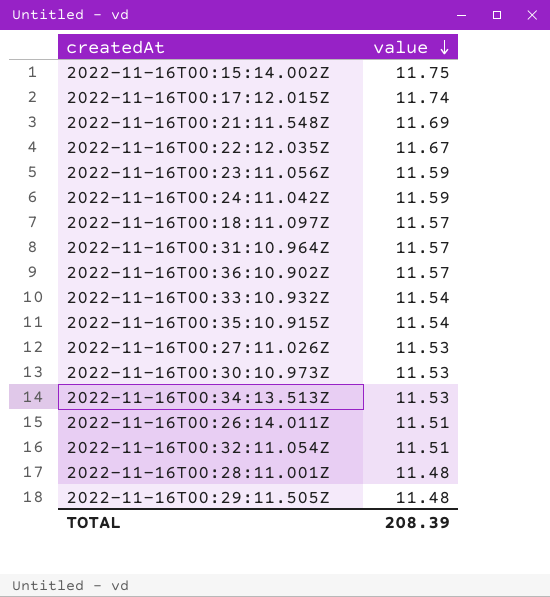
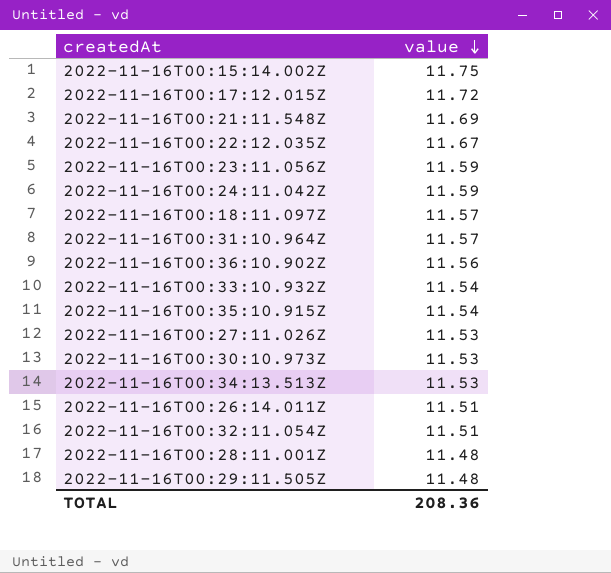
2022-11-16T00:17:12.015Z | value: 11.74 -> 11.72
2022-11-16T00:36:10.902Z | value: 11.57 -> 11.56
TOTAL | value: 208.39 -> 208.36

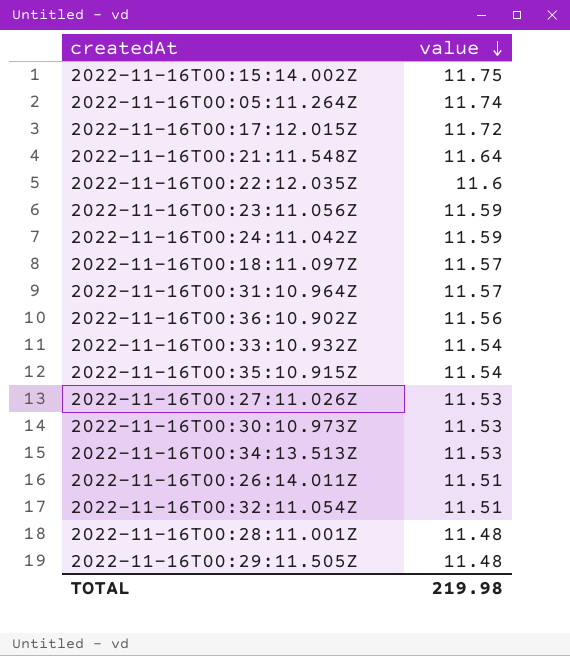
row 2022-11-16T00:05:11.264Z: none -> 11.74
2022-11-16T00:21:11.548Z | value: 11.69 -> 11.64
2022-11-16T00:22:12.035Z | value: 11.67 -> 11.6
TOTAL | value: 208.36 -> 219.98

